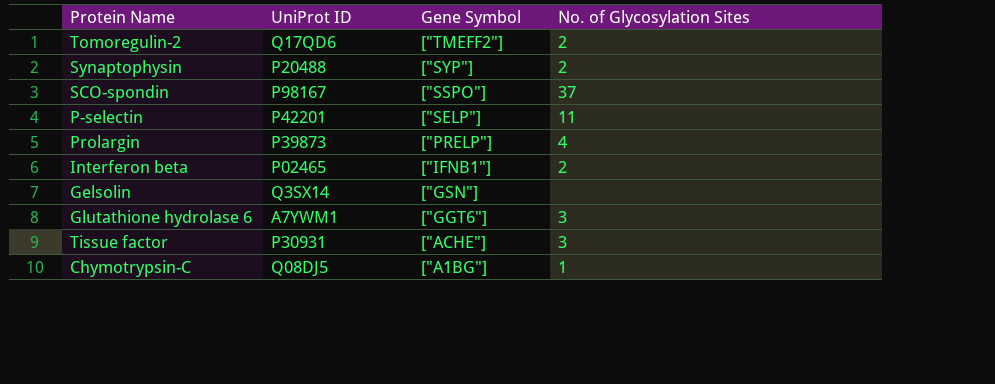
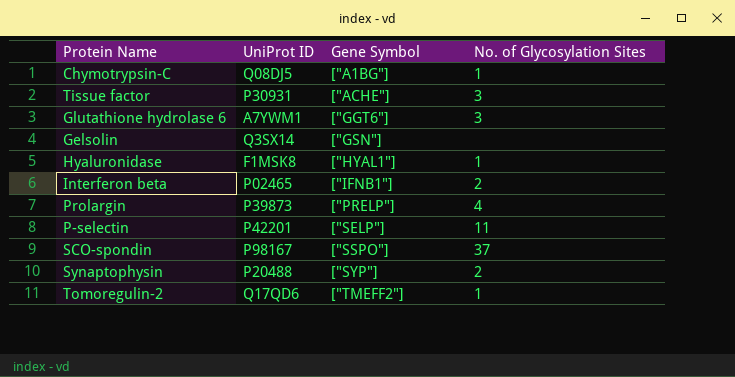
row order: Gene Symbol descending -> Gene Symbol ascending
row Hyaluronidase: none -> F1MSK8 | ["HYAL1"] | 1
Tomoregulin-2 | No. of Glycosylation Sites: 2 -> 1

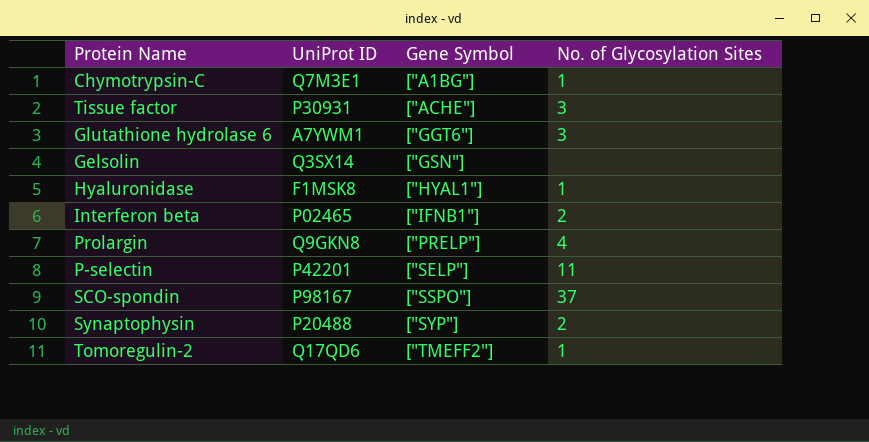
Chymotrypsin-C | UniProt ID: Q08DJ5 -> Q7M3E1
Prolargin | UniProt ID: P39873 -> Q9GKN8

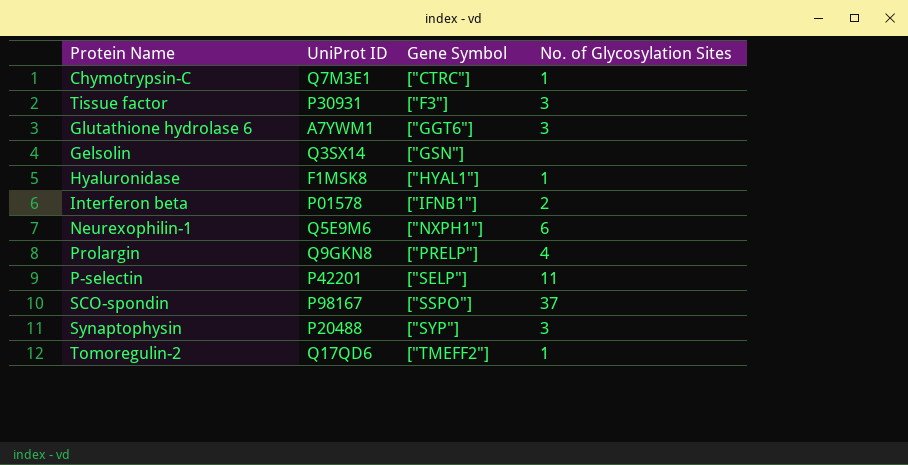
Chymotrypsin-C | Gene Symbol: ["A1BG"] -> ["CTRC"]
Tissue factor | Gene Symbol: ["ACHE"] -> ["F3"]
Interferon beta | UniProt ID: P02465 -> P01578
row Neurexophilin-1: none -> Q5E9M6 | ["NXPH1"] | 6
Synaptophysin | No. of Glycosylation Sites: 2 -> 3

